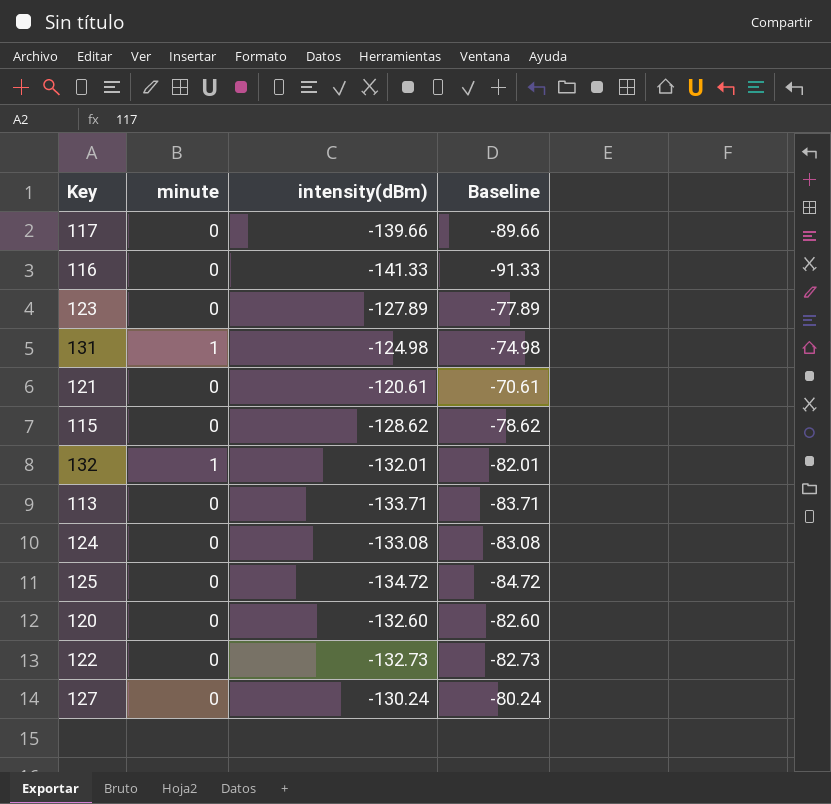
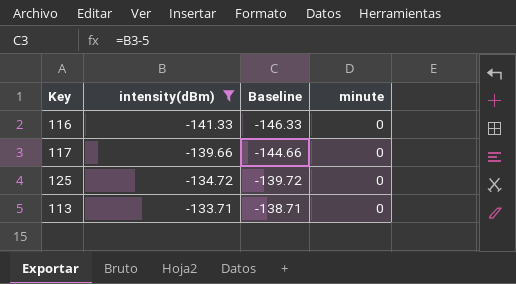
filter: none -> intensity(dBm) <= -133.71
row order: none -> intensity(dBm) ascending
column Baseline | formula: [intensity(dBm)] + 50 -> [intensity(dBm)] - 5
column minute | position: 2 -> 4

